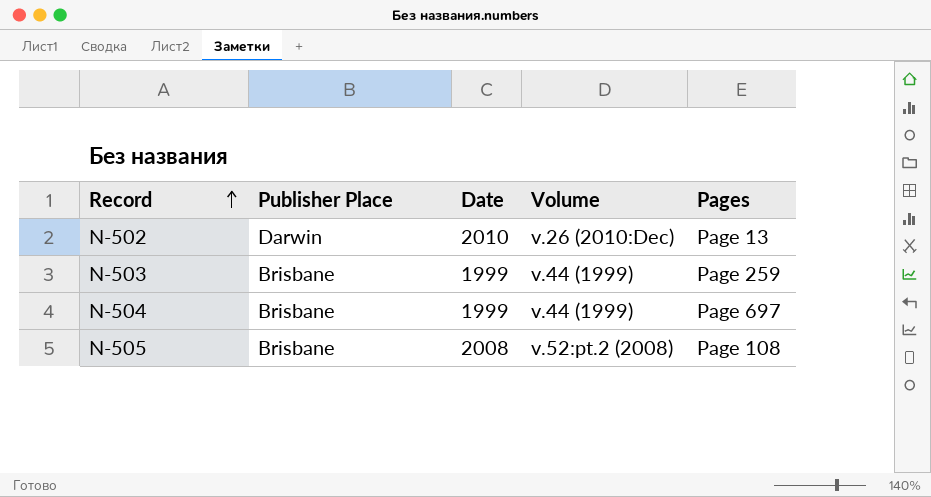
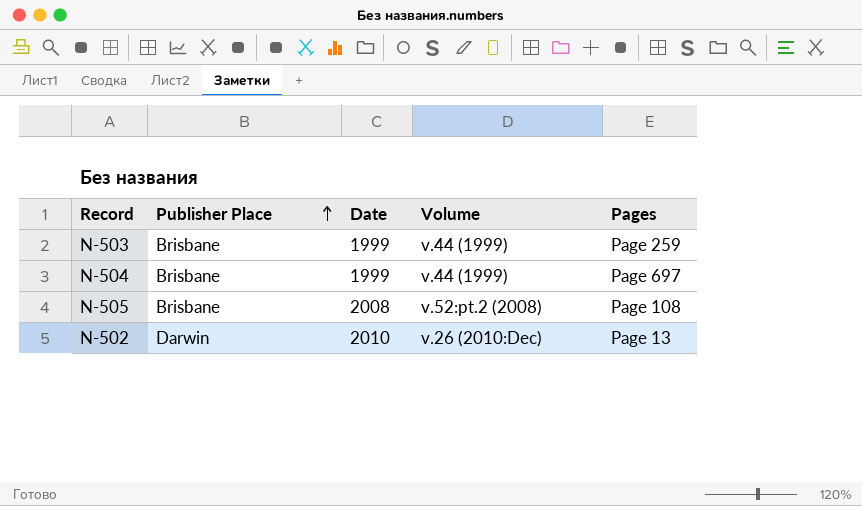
row order: Record ascending -> Publisher Place ascending

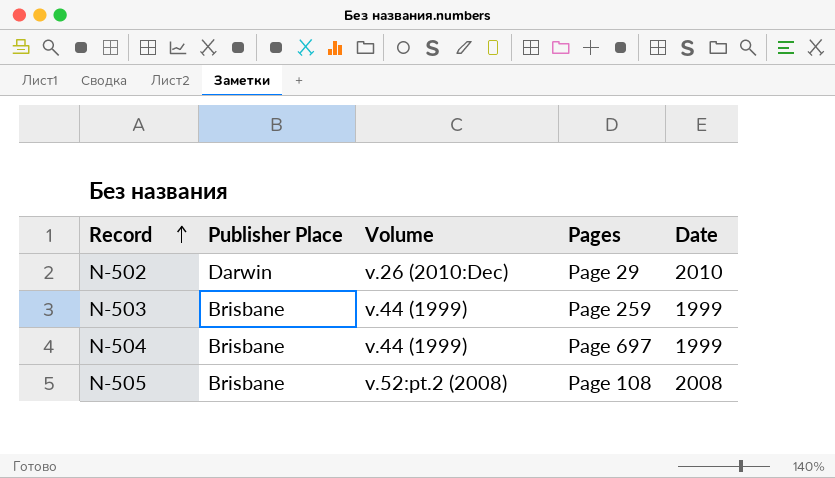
row order: Publisher Place ascending -> Record ascending
column Date | position: 3 -> 5
N-502 | Pages: Page 13 -> Page 29

